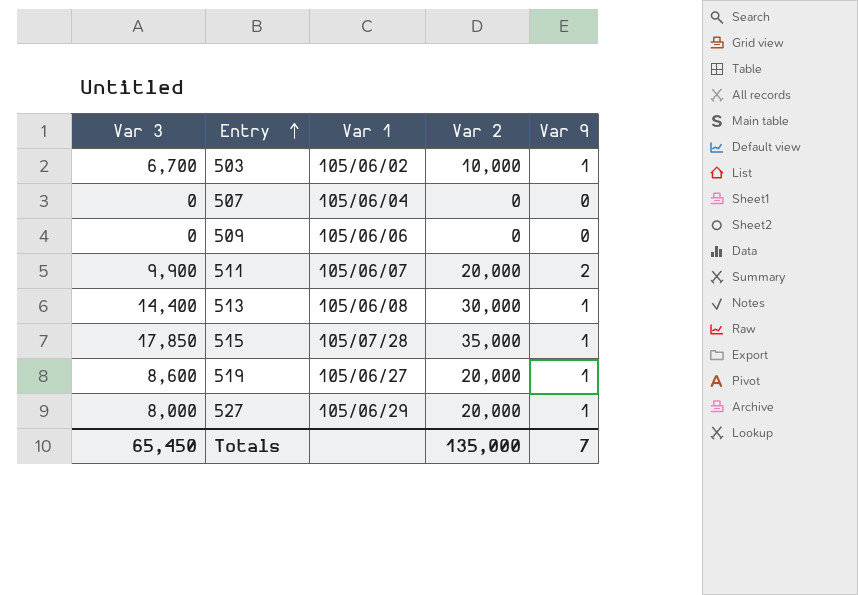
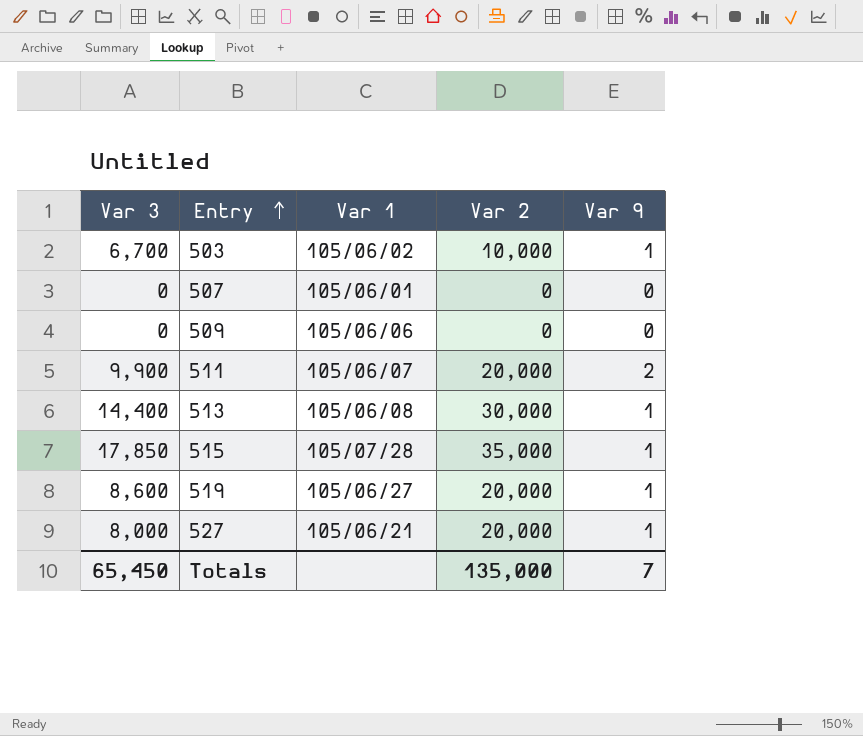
507 | Var 1: 105/06/04 -> 105/06/01
527 | Var 1: 105/06/29 -> 105/06/21

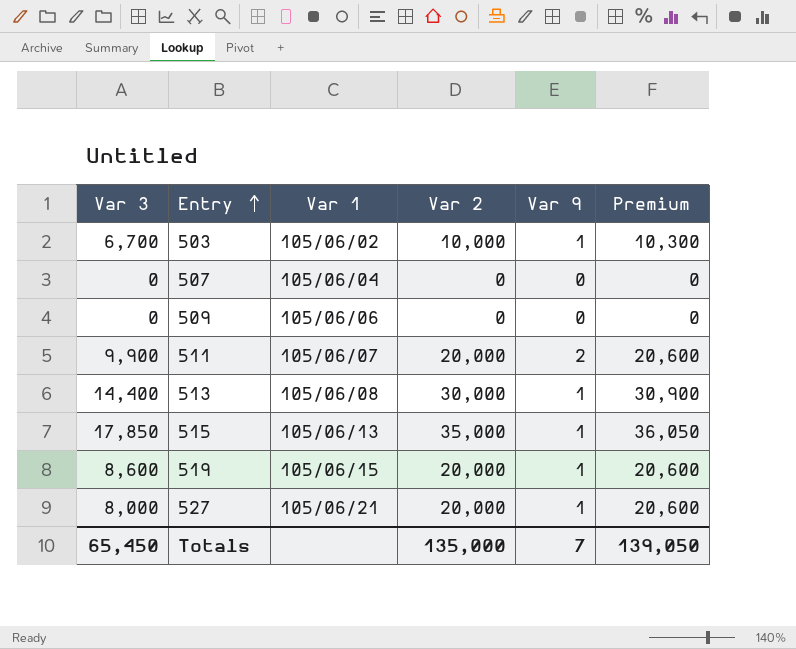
column Premium | formula: none -> [Var 2] * 1.03
507 | Var 1: 105/06/01 -> 105/06/04
515 | Var 1: 105/07/28 -> 105/06/13
519 | Var 1: 105/06/27 -> 105/06/15

